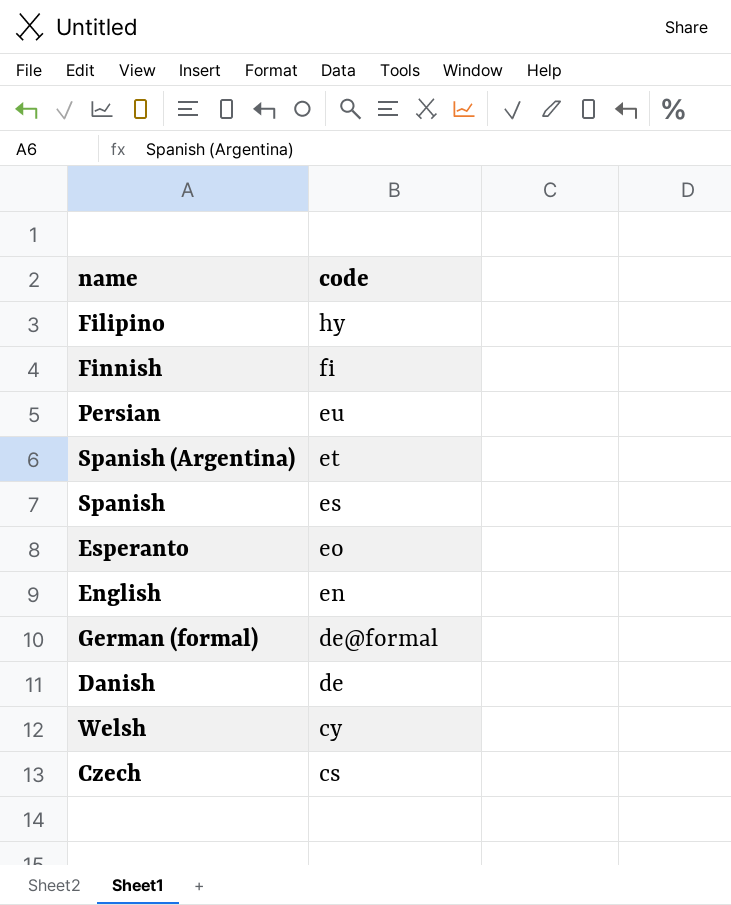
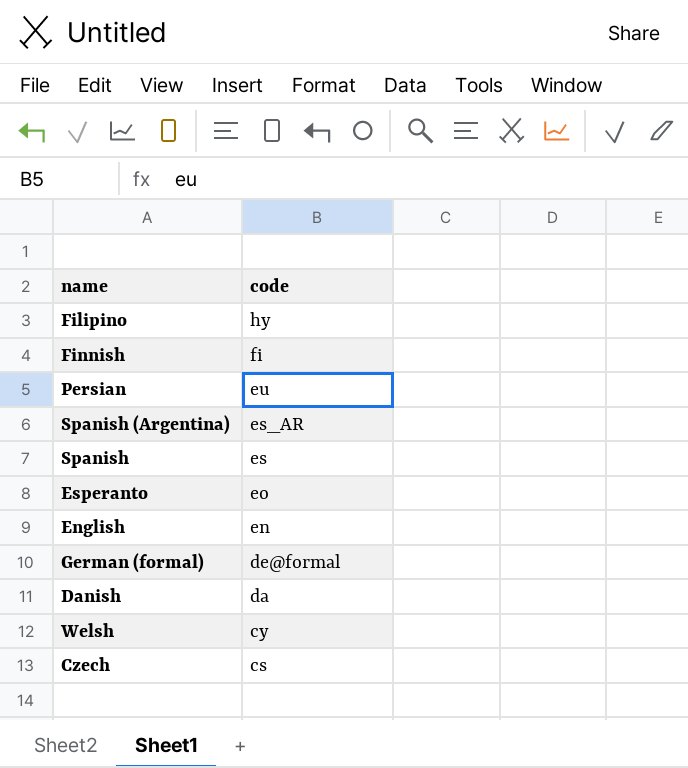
Spanish (Argentina) | code: et -> es_AR
Danish | code: de -> da

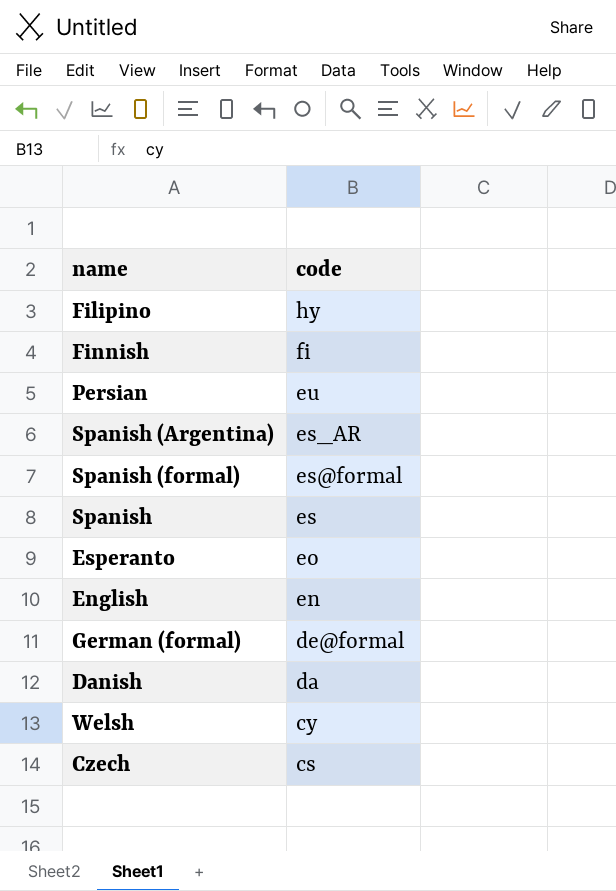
row Spanish (formal): none -> es@formal

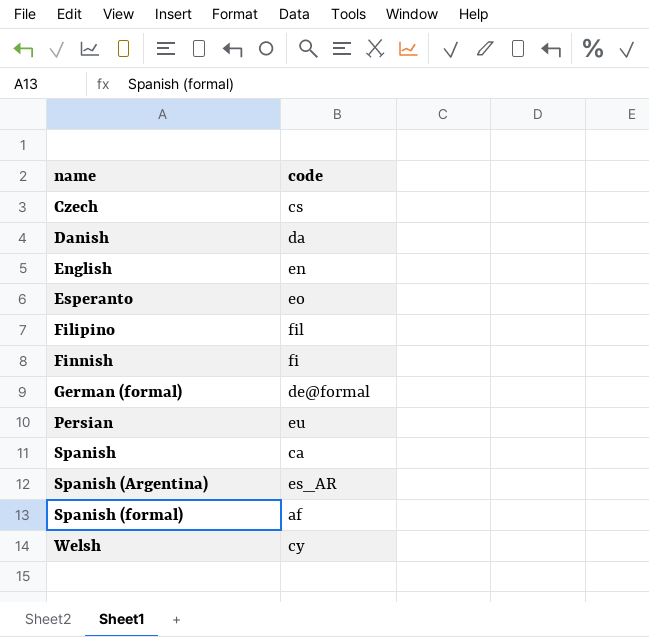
row order: code descending -> name ascending
Filipino | code: hy -> fil
Spanish | code: es -> ca
Spanish (formal) | code: es@formal -> af

